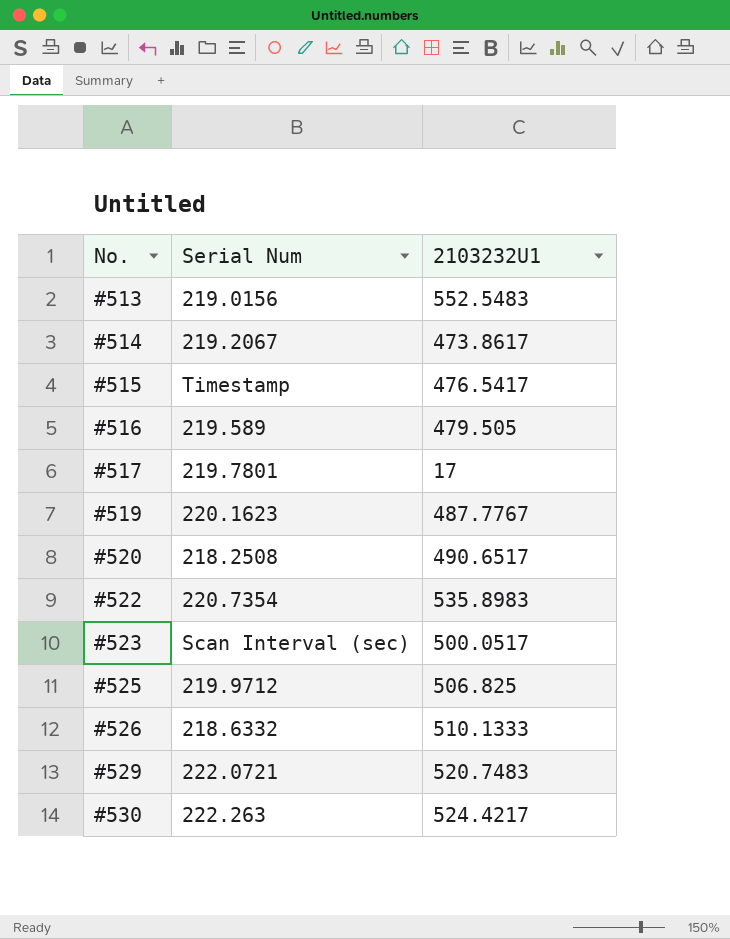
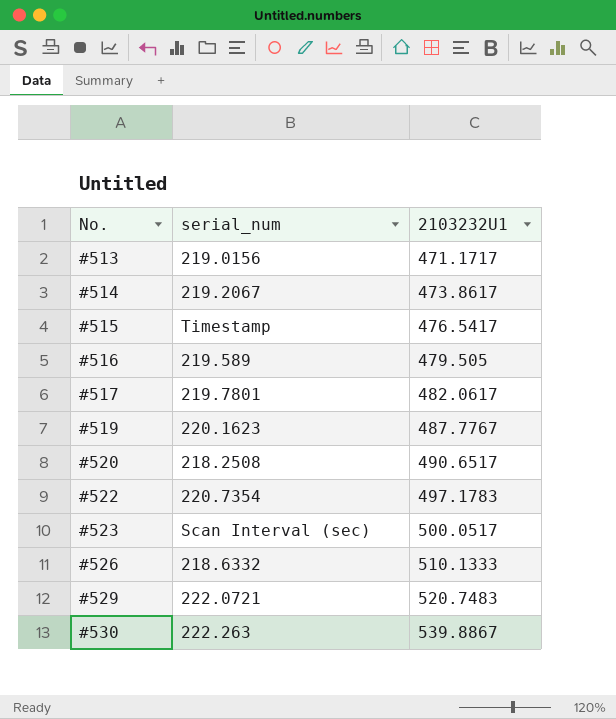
column name: Serial Num -> serial_num
row #525: 219.9712 | 506.825 -> none
#513 | 2103232U1: 552.5483 -> 471.1717
#517 | 2103232U1: 17 -> 482.0617
#522 | 2103232U1: 535.8983 -> 497.1783
#530 | 2103232U1: 524.4217 -> 539.8867

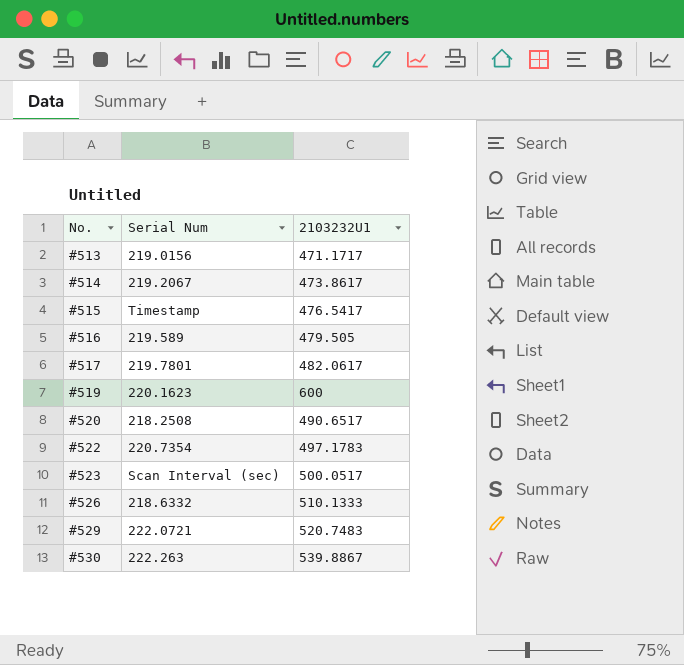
column name: serial_num -> Serial Num
#519 | 2103232U1: 487.7767 -> 600

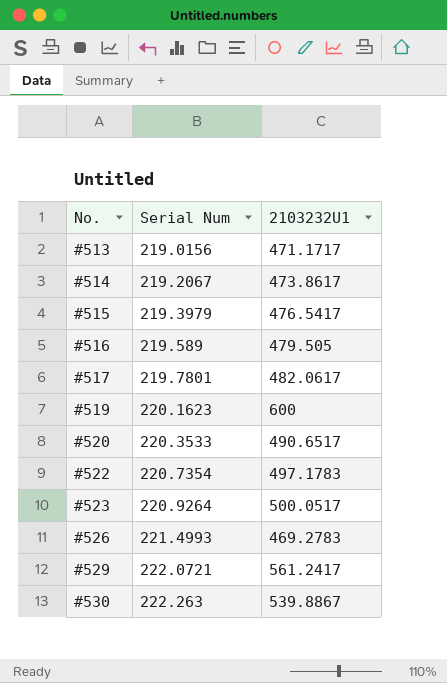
#515 | Serial Num: Timestamp -> 219.3979
#520 | Serial Num: 218.2508 -> 220.3533
#523 | Serial Num: Scan Interval (sec) -> 220.9264
#526 | Serial Num: 218.6332 -> 221.4993
#526 | 2103232U1: 510.1333 -> 469.2783
#529 | 2103232U1: 520.7483 -> 561.2417

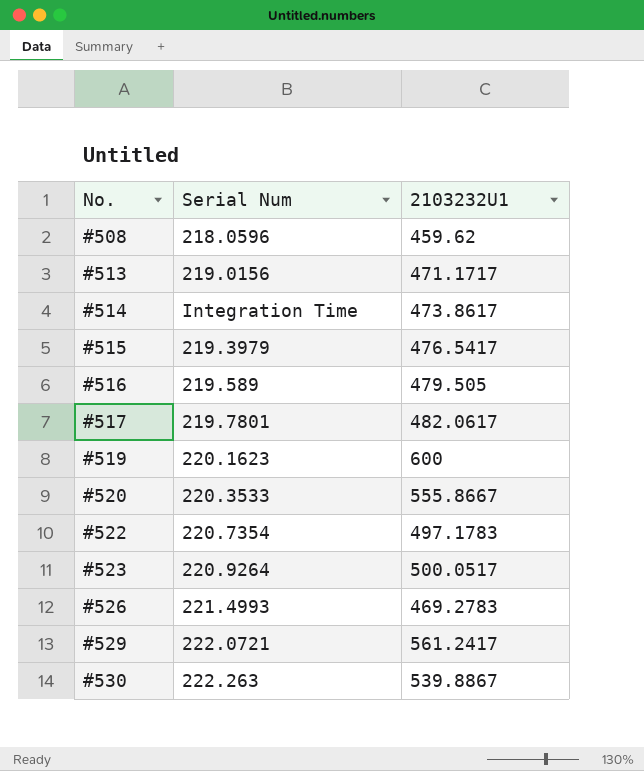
row #508: none -> 218.0596 | 459.62
#514 | Serial Num: 219.2067 -> Integration Time
#520 | 2103232U1: 490.6517 -> 555.8667

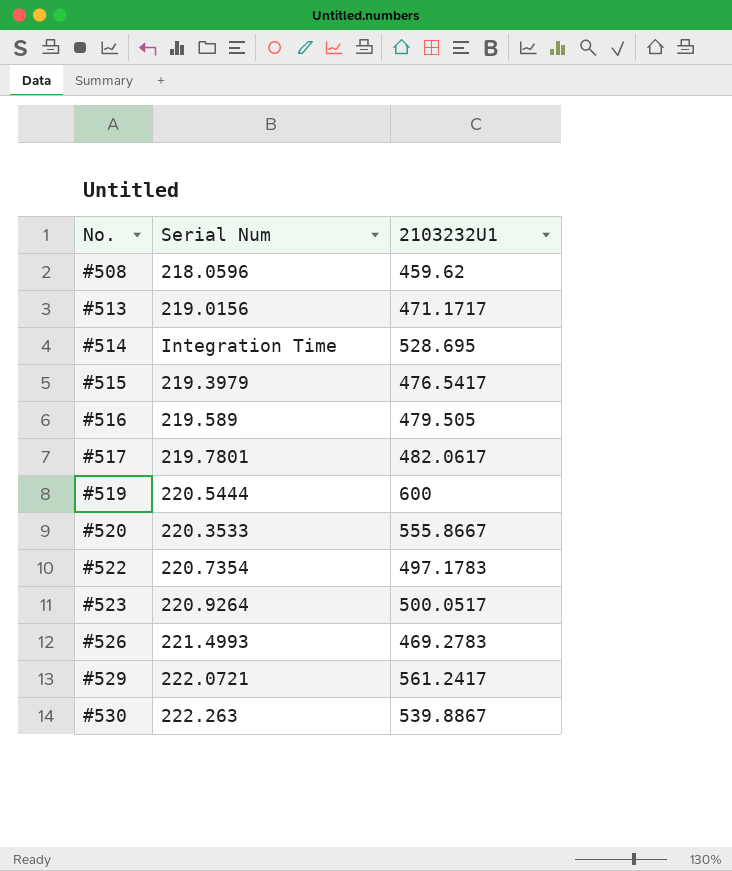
#514 | 2103232U1: 473.8617 -> 528.695
#519 | Serial Num: 220.1623 -> 220.5444

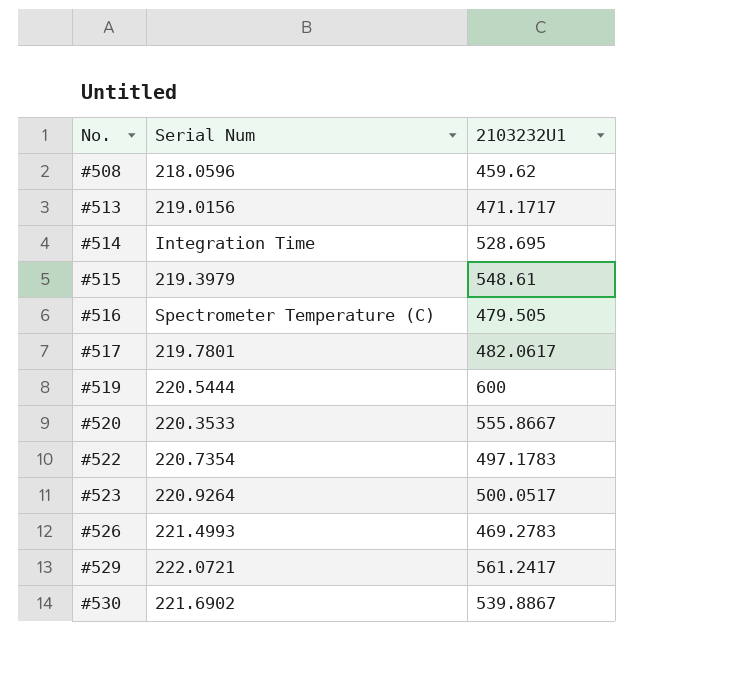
#515 | 2103232U1: 476.5417 -> 548.61
#516 | Serial Num: 219.589 -> Spectrometer Temperature (C)
#530 | Serial Num: 222.263 -> 221.6902

